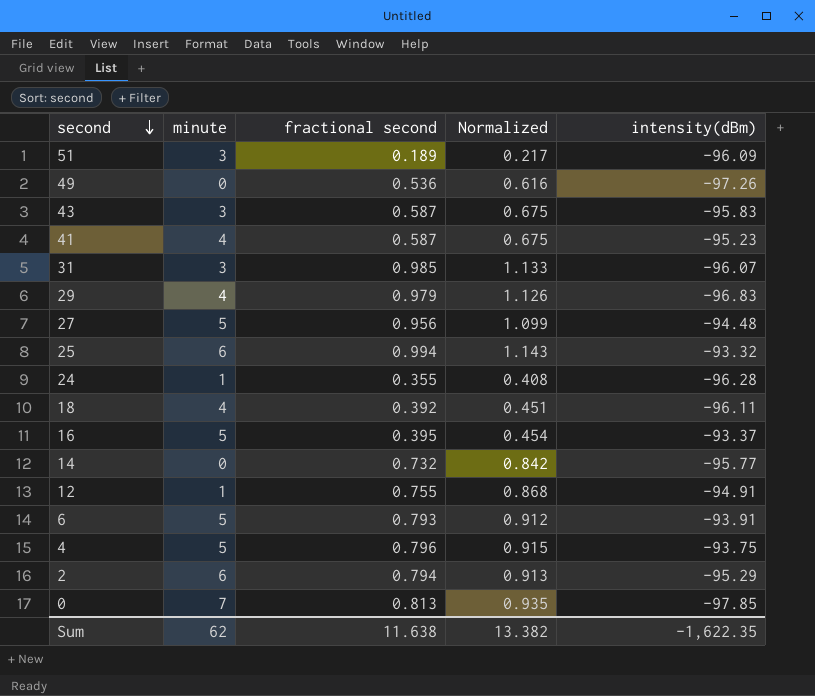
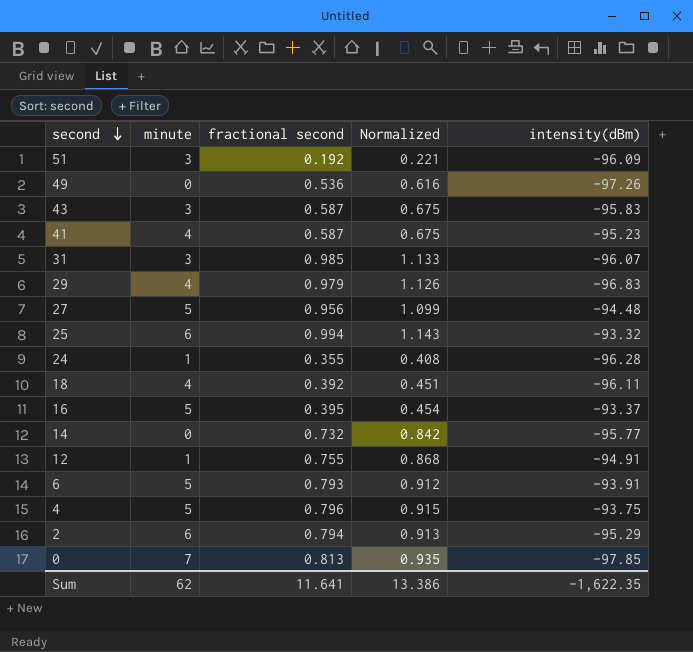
51 | fractional second: 0.189 -> 0.192
51 | Normalized: 0.217 -> 0.221
Sum | fractional second: 11.638 -> 11.641
Sum | Normalized: 13.382 -> 13.386

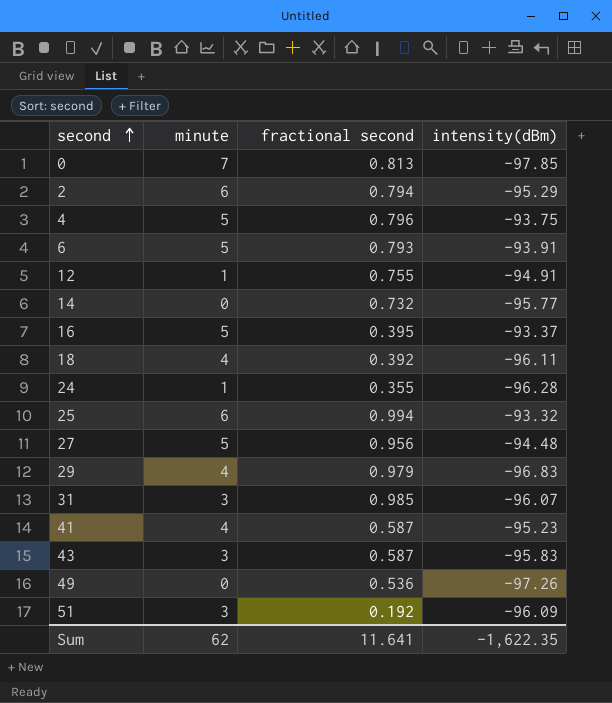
row order: second descending -> second ascending
column Normalized | formula: [fractional second] * 1.15 -> none

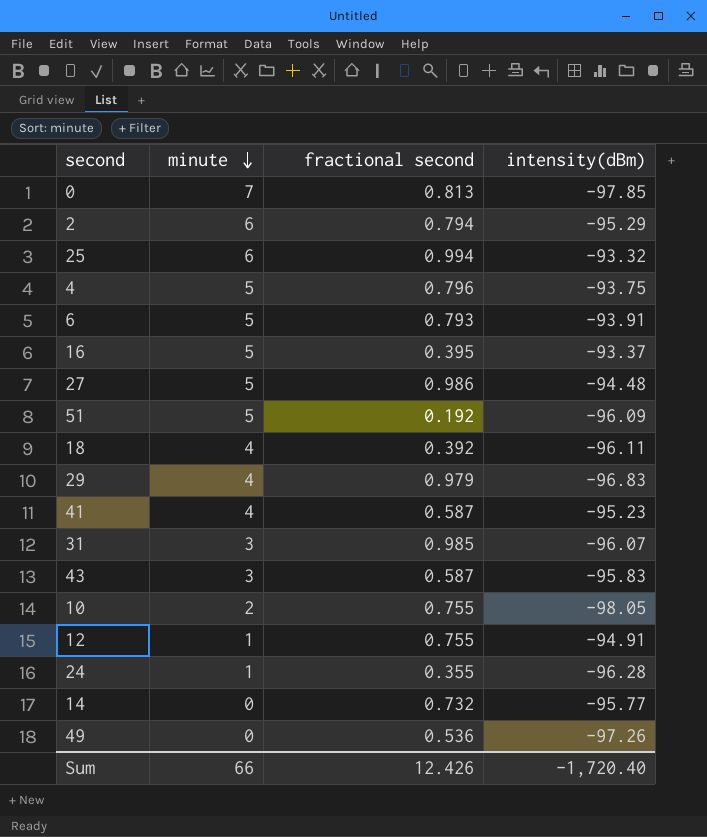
row order: second ascending -> minute descending
27 | fractional second: 0.956 -> 0.986
51 | minute: 3 -> 5
row 10: none -> 2 | 0.755 | -98.05
Sum | minute: 62 -> 66
Sum | fractional second: 11.641 -> 12.426
Sum | intensity(dBm): -1,622.35 -> -1,720.40

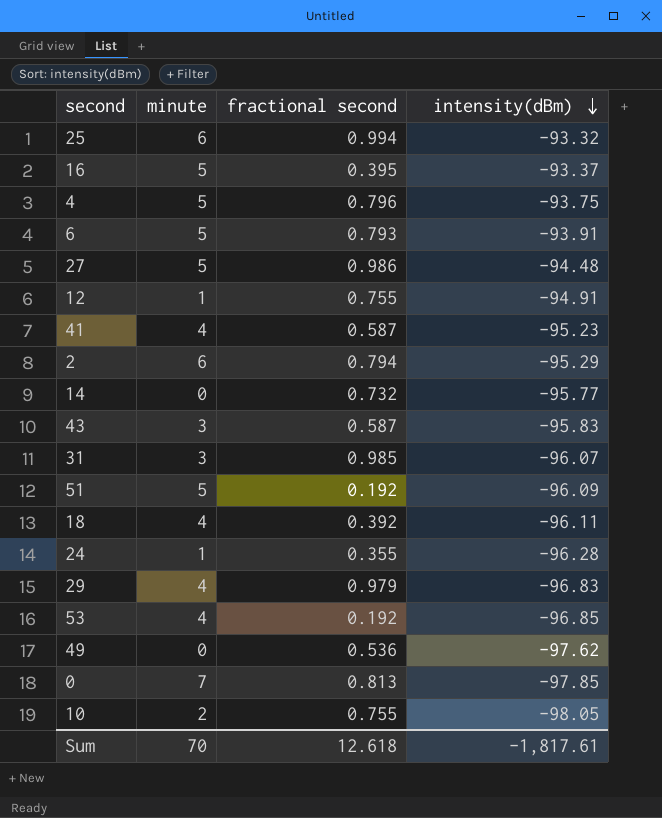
row order: minute descending -> intensity(dBm) descending
row 53: none -> 4 | 0.192 | -96.85
49 | intensity(dBm): -97.26 -> -97.62
Sum | minute: 66 -> 70
Sum | fractional second: 12.426 -> 12.618
Sum | intensity(dBm): -1,720.40 -> -1,817.61

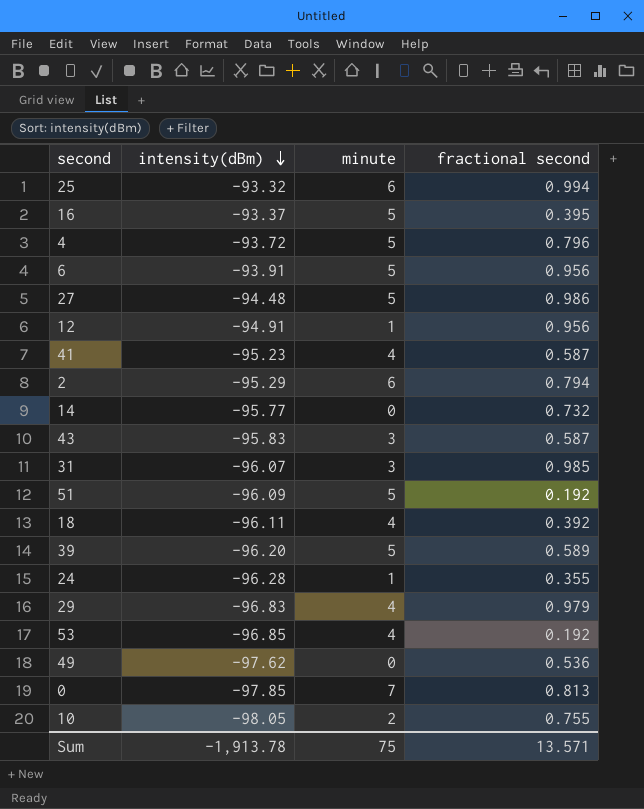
column intensity(dBm) | position: 4 -> 2
4 | intensity(dBm): -93.75 -> -93.72
6 | fractional second: 0.793 -> 0.956
12 | fractional second: 0.755 -> 0.956
row 39: none -> -96.20 | 5 | 0.589
Sum | intensity(dBm): -1,817.61 -> -1,913.78
Sum | minute: 70 -> 75
Sum | fractional second: 12.618 -> 13.571

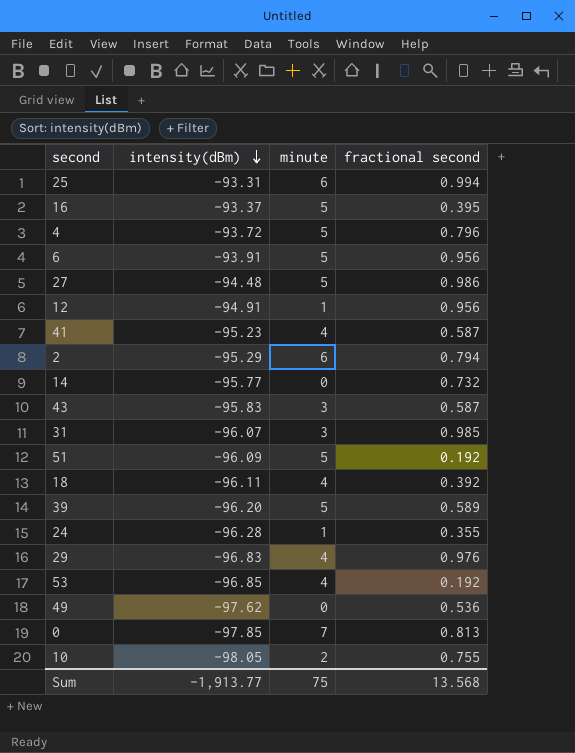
25 | intensity(dBm): -93.32 -> -93.31
29 | fractional second: 0.979 -> 0.976
Sum | intensity(dBm): -1,913.78 -> -1,913.77
Sum | fractional second: 13.571 -> 13.568

